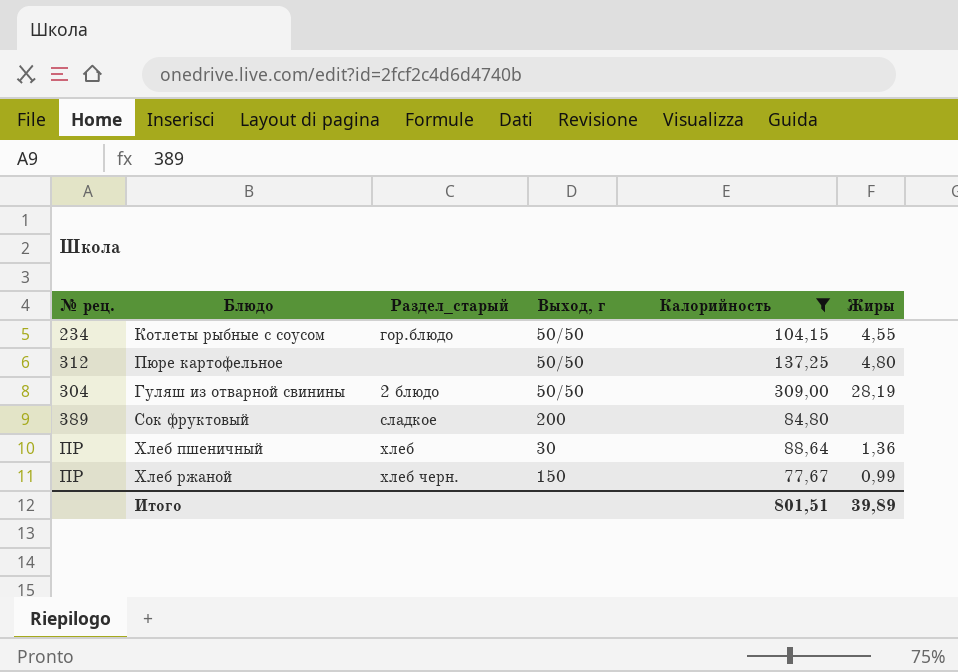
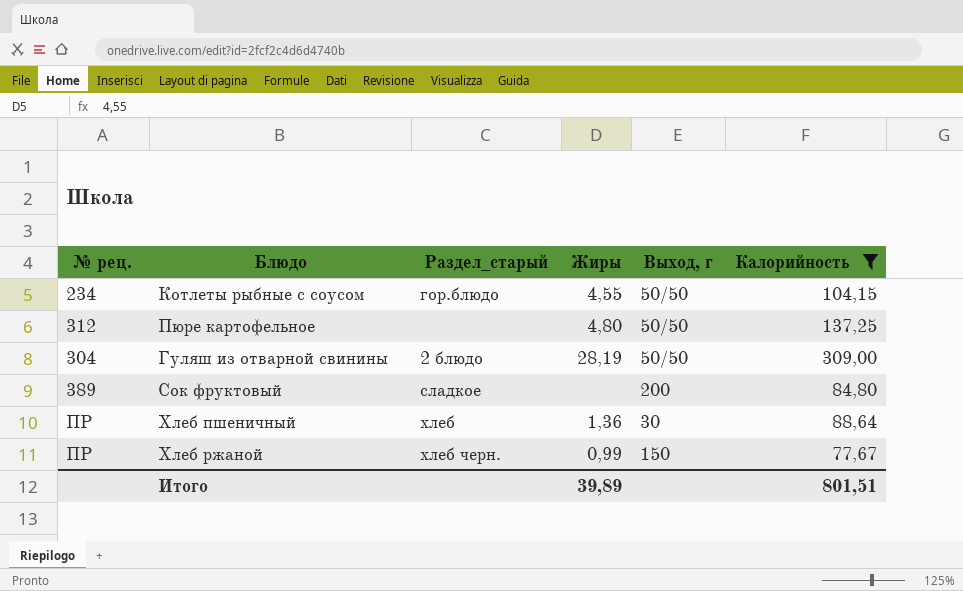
column Жиры | position: 6 -> 4

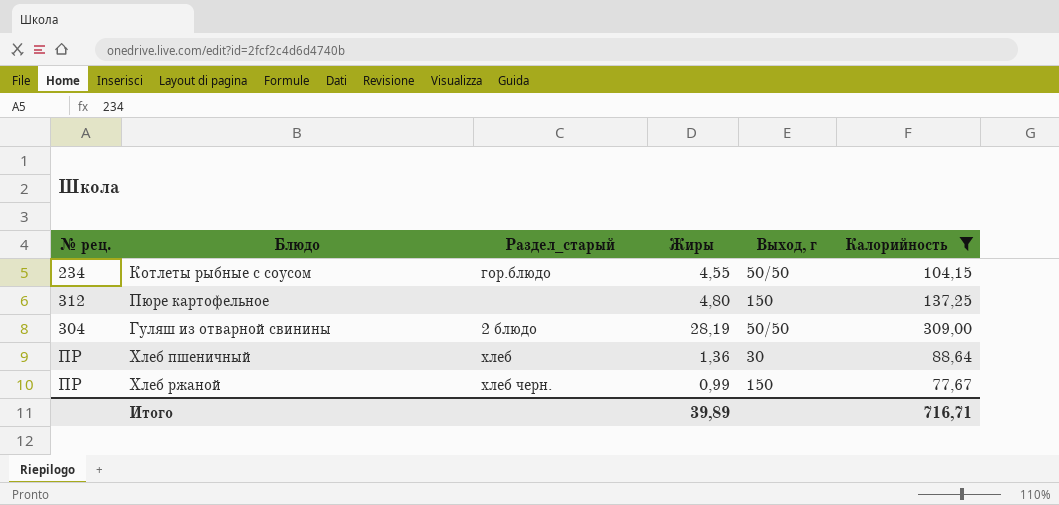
row Сок фруктовый: 389 | сладкое | none | 200 | 84,80 -> none
Пюре картофельное | Выход, г: 50/50 -> 150
Итого | Калорийность: 801,51 -> 716,71

